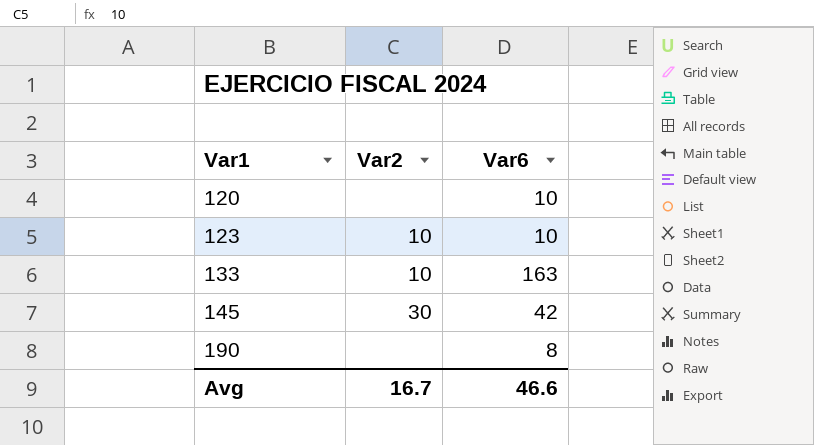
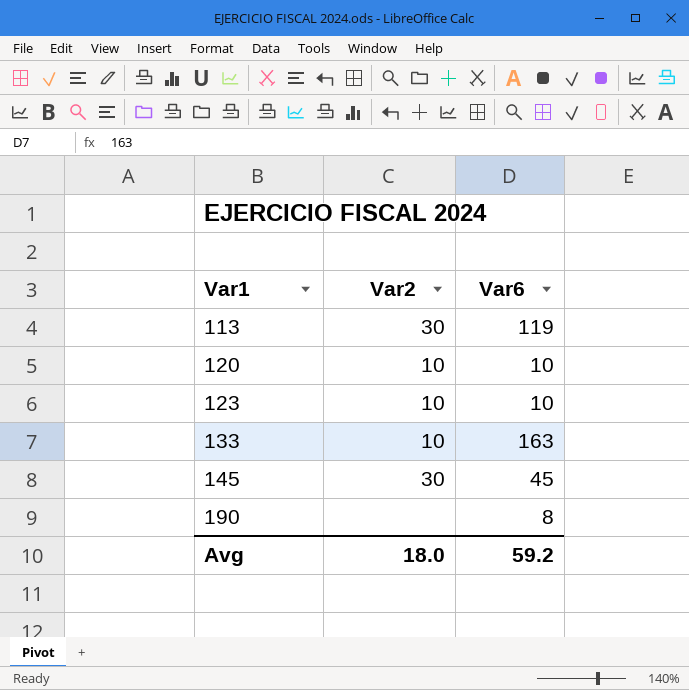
row 113: none -> 30 | 119
120 | Var2: none -> 10
145 | Var6: 42 -> 45
Avg | Var2: 16.7 -> 18.0
Avg | Var6: 46.6 -> 59.2

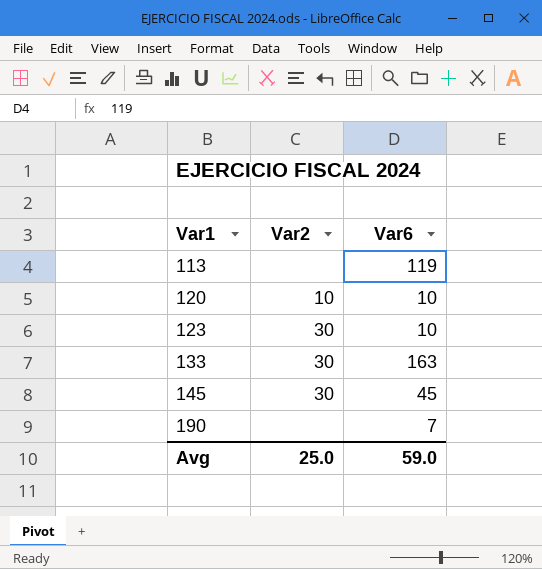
113 | Var2: 30 -> none
123 | Var2: 10 -> 30
133 | Var2: 10 -> 30
190 | Var6: 8 -> 7
Avg | Var2: 18.0 -> 25.0
Avg | Var6: 59.2 -> 59.0

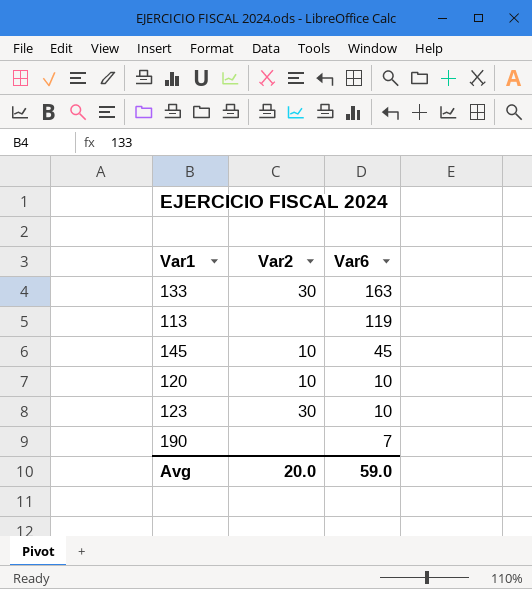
row order: Var1 ascending -> Var6 descending
145 | Var2: 30 -> 10
Avg | Var2: 25.0 -> 20.0

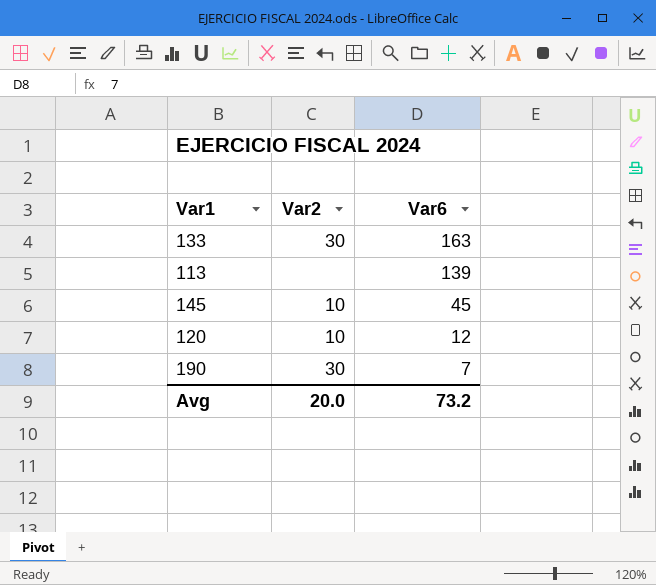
row 123: 30 | 10 -> none
113 | Var6: 119 -> 139
120 | Var6: 10 -> 12
190 | Var2: none -> 30
Avg | Var6: 59.0 -> 73.2

